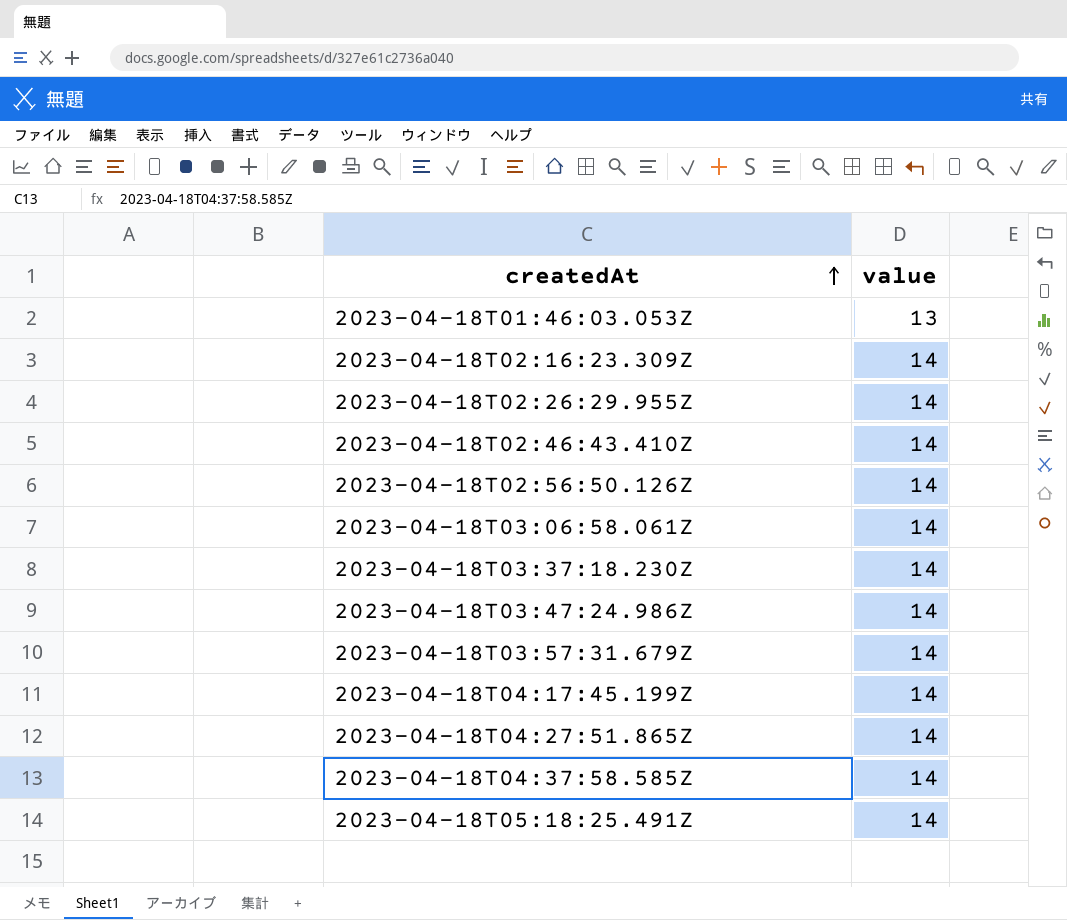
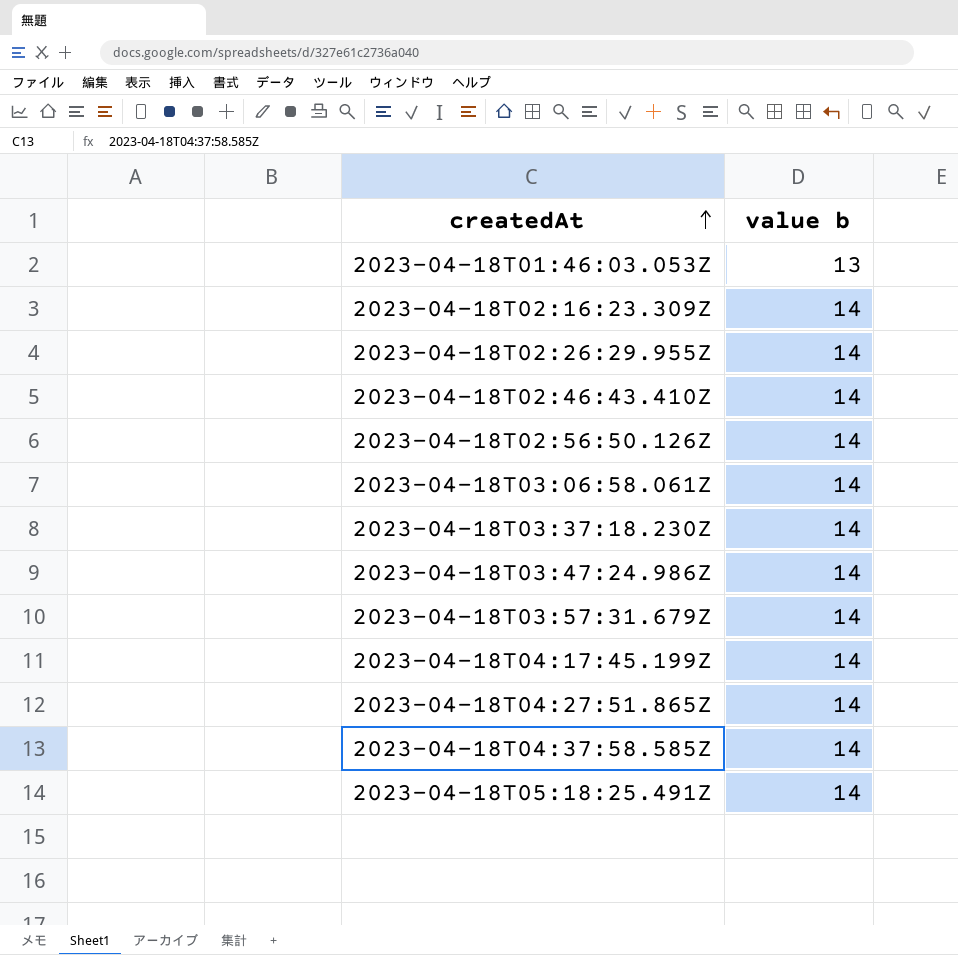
column name: value -> value b

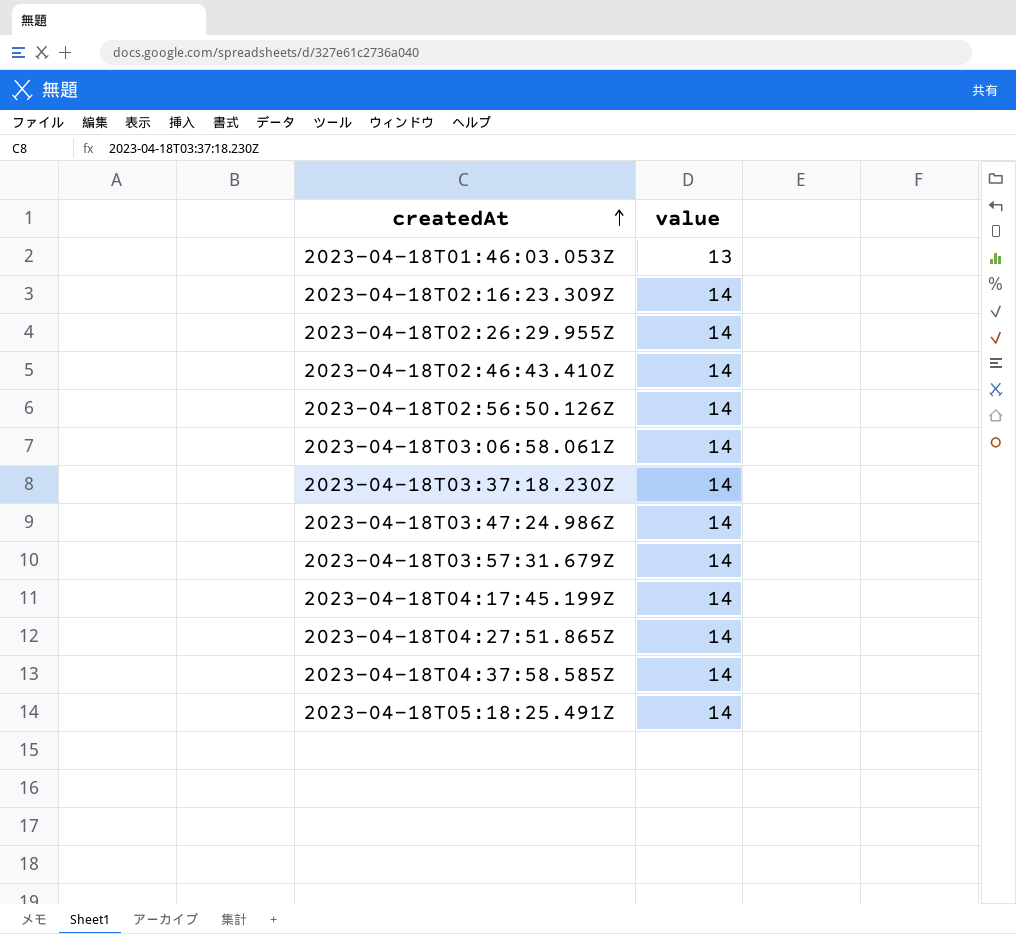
column name: value b -> value

